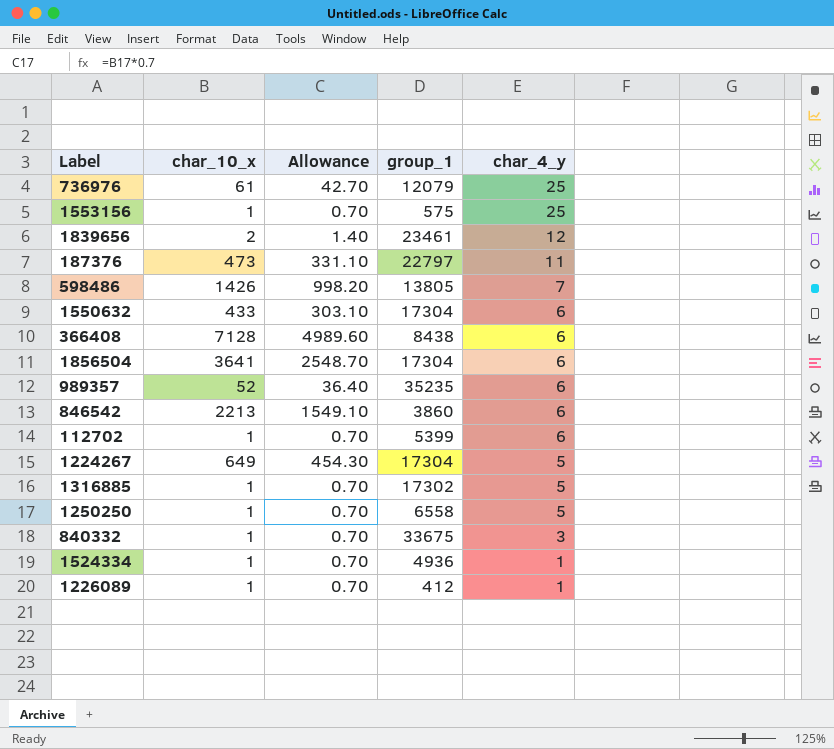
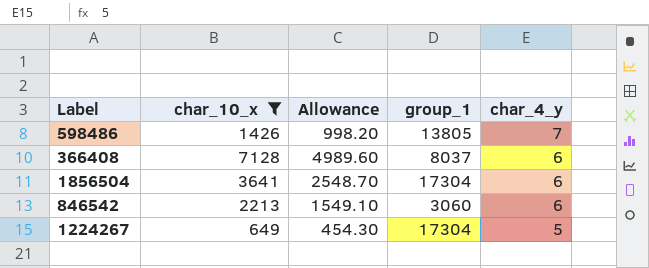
filter: none -> char_10_x >= 649
366408 | group_1: 8438 -> 8037
846542 | group_1: 3860 -> 3060

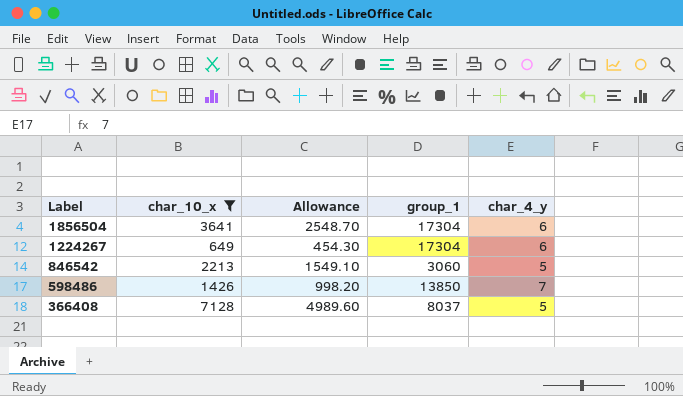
row order: char_4_y descending -> Label descending
1224267 | char_4_y: 5 -> 6
846542 | char_4_y: 6 -> 5
598486 | group_1: 13805 -> 13850
366408 | char_4_y: 6 -> 5

